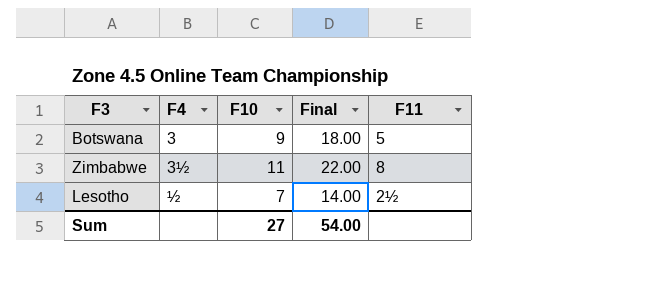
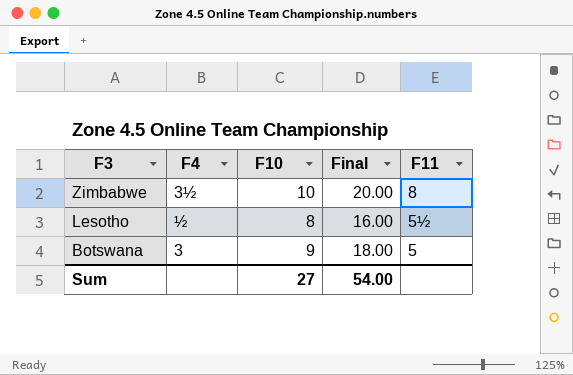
row order: F11 ascending -> F3 descending
Zimbabwe | F10: 11 -> 10
Zimbabwe | Final: 22.00 -> 20.00
Lesotho | F10: 7 -> 8
Lesotho | Final: 14.00 -> 16.00
Lesotho | F11: 2½ -> 5½

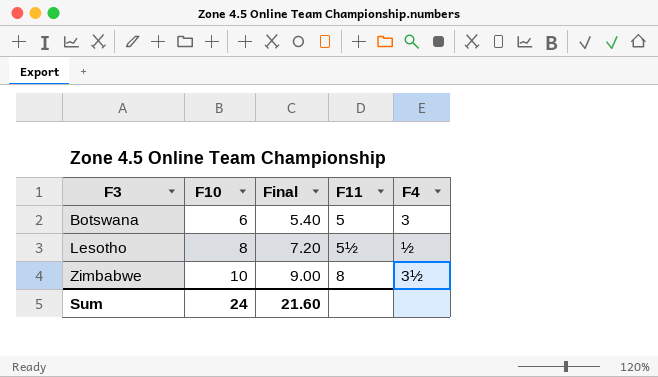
row order: F3 descending -> F3 ascending
column Final | formula: [F10] * 2 -> [F10] * 0.9
column F4 | position: 2 -> 5
Botswana | F10: 9 -> 6
Sum | F10: 27 -> 24
Sum | Final: 54.00 -> 21.60

